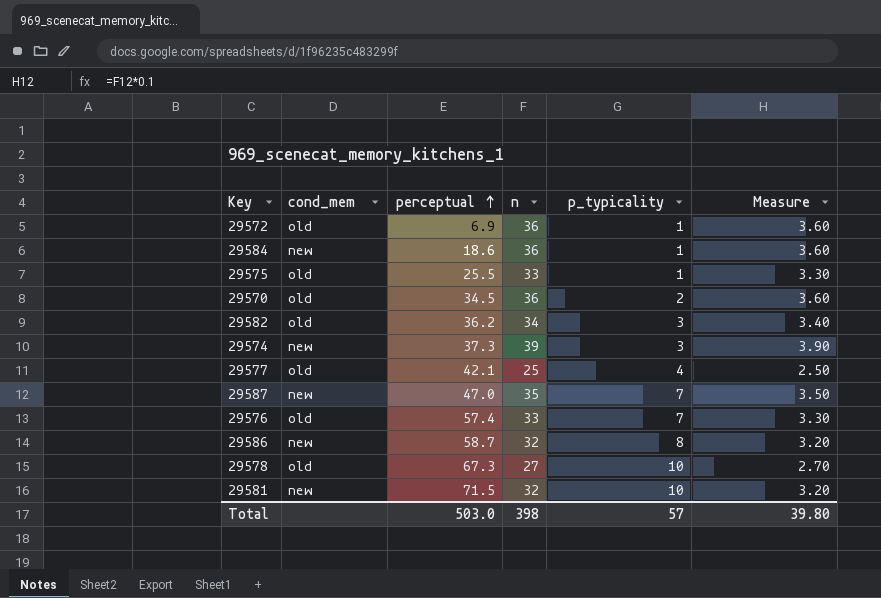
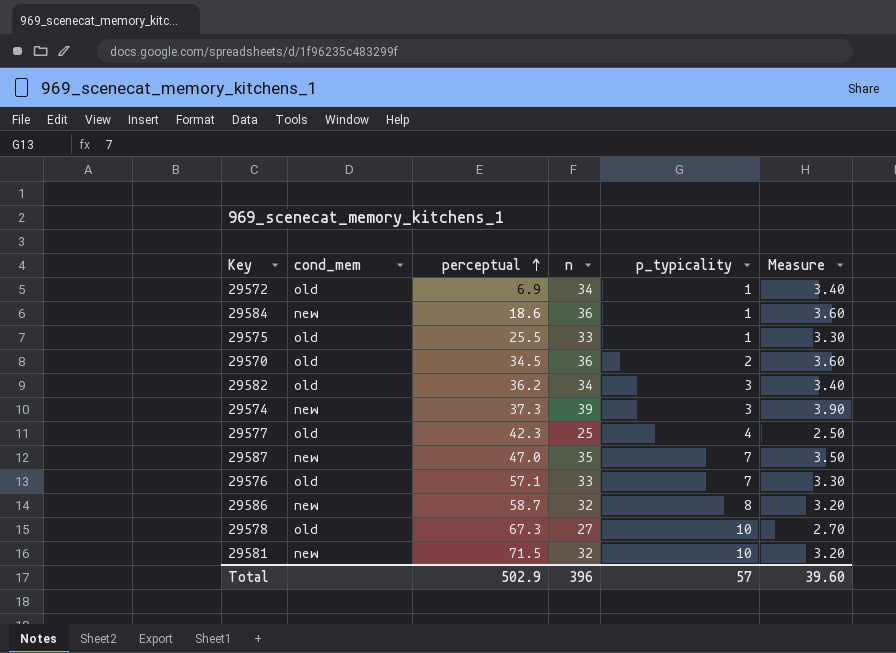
29572 | n: 36 -> 34
29572 | Measure: 3.60 -> 3.40
29577 | perceptual: 42.1 -> 42.3
29576 | perceptual: 57.4 -> 57.1
Total | perceptual: 503.0 -> 502.9
Total | n: 398 -> 396
Total | Measure: 39.80 -> 39.60

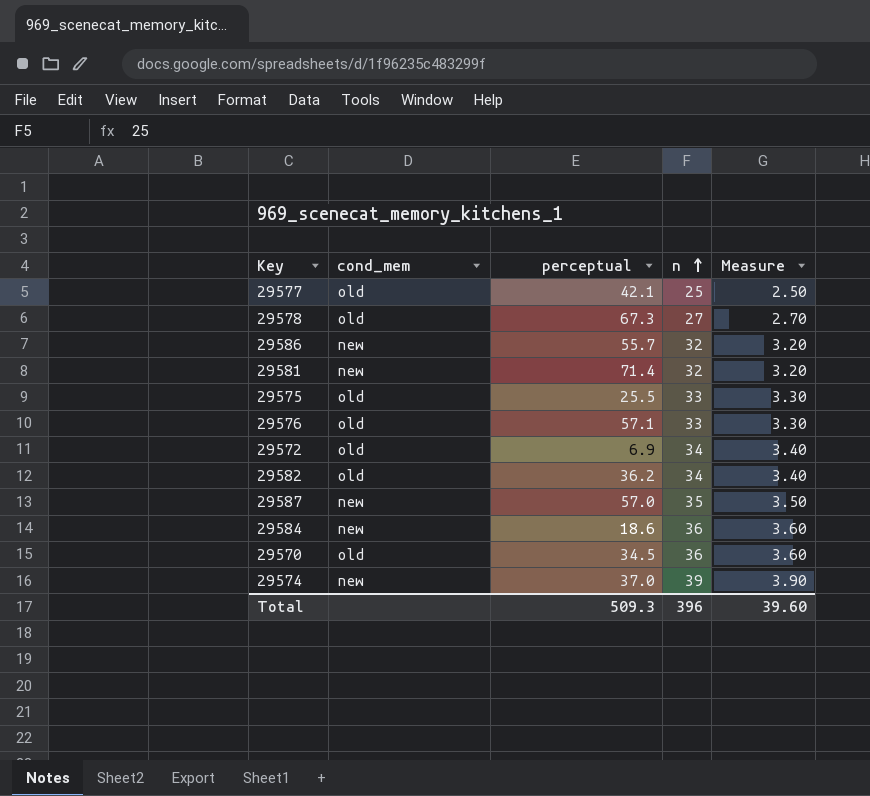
row order: perceptual ascending -> n ascending
column p_typicality | position: 5 -> none
29577 | perceptual: 42.3 -> 42.1
29586 | perceptual: 58.7 -> 55.7
29581 | perceptual: 71.5 -> 71.4
29587 | perceptual: 47.0 -> 57.0
29574 | perceptual: 37.3 -> 37.0
Total | perceptual: 502.9 -> 509.3

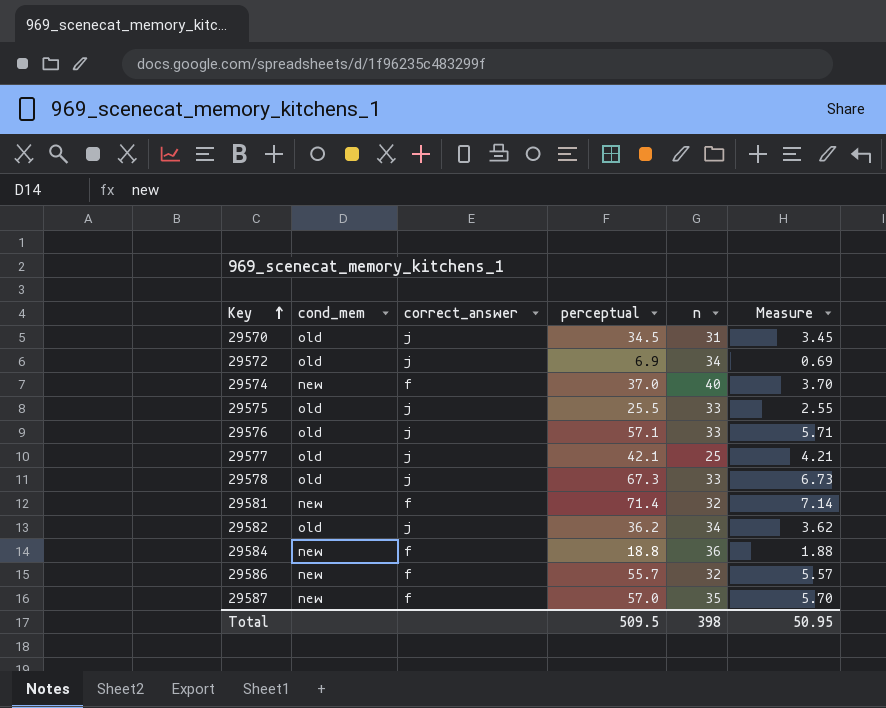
row order: n ascending -> Key ascending
column correct_answer | position: none -> 3
column Measure | formula: [n] * 0.1 -> [perceptual] * 0.1
29570 | n: 36 -> 31
29574 | n: 39 -> 40
29578 | n: 27 -> 33
29584 | perceptual: 18.6 -> 18.8
Total | perceptual: 509.3 -> 509.5
Total | n: 396 -> 398
Total | Measure: 39.60 -> 50.95

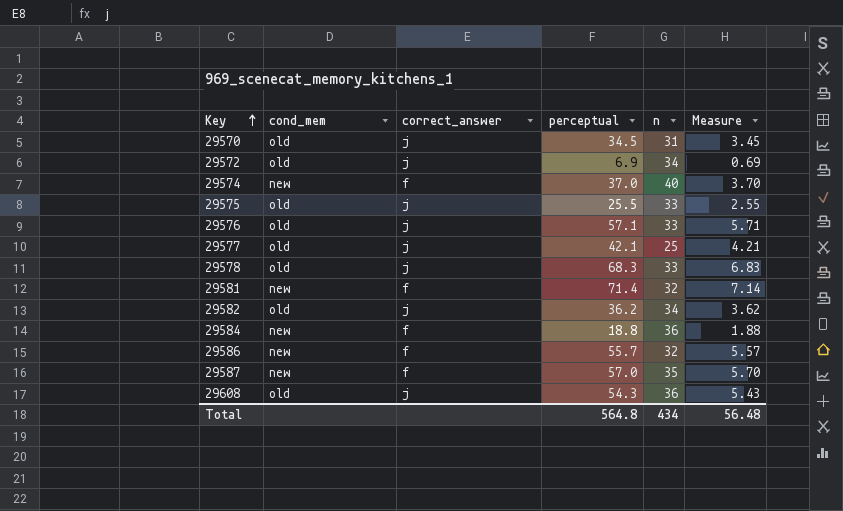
29578 | perceptual: 67.3 -> 68.3
29578 | Measure: 6.73 -> 6.83
row 29608: none -> old | j | 54.3 | 36 | 5.43
Total | perceptual: 509.5 -> 564.8
Total | n: 398 -> 434
Total | Measure: 50.95 -> 56.48

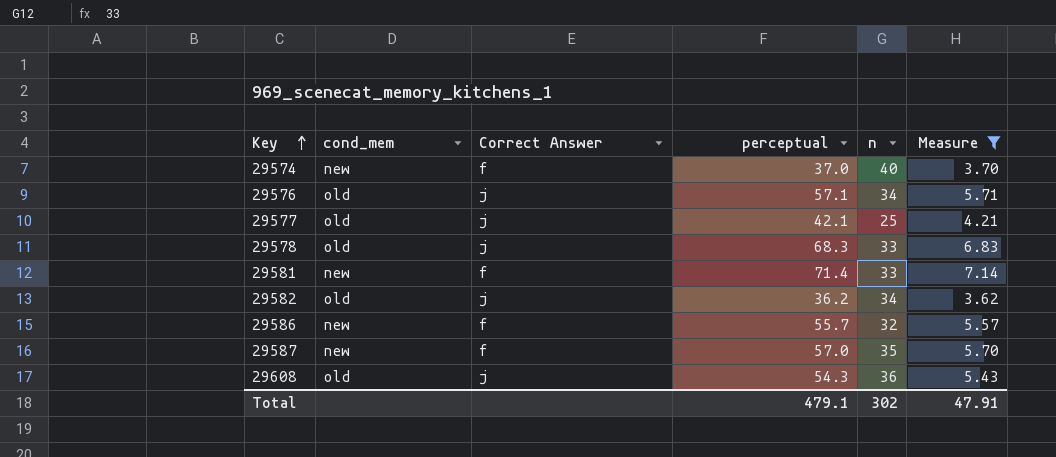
filter: none -> Measure >= 3.62
column name: correct_answer -> Correct Answer
29576 | n: 33 -> 34
29581 | n: 32 -> 33
Total | perceptual: 564.8 -> 479.1
Total | n: 434 -> 302
Total | Measure: 56.48 -> 47.91

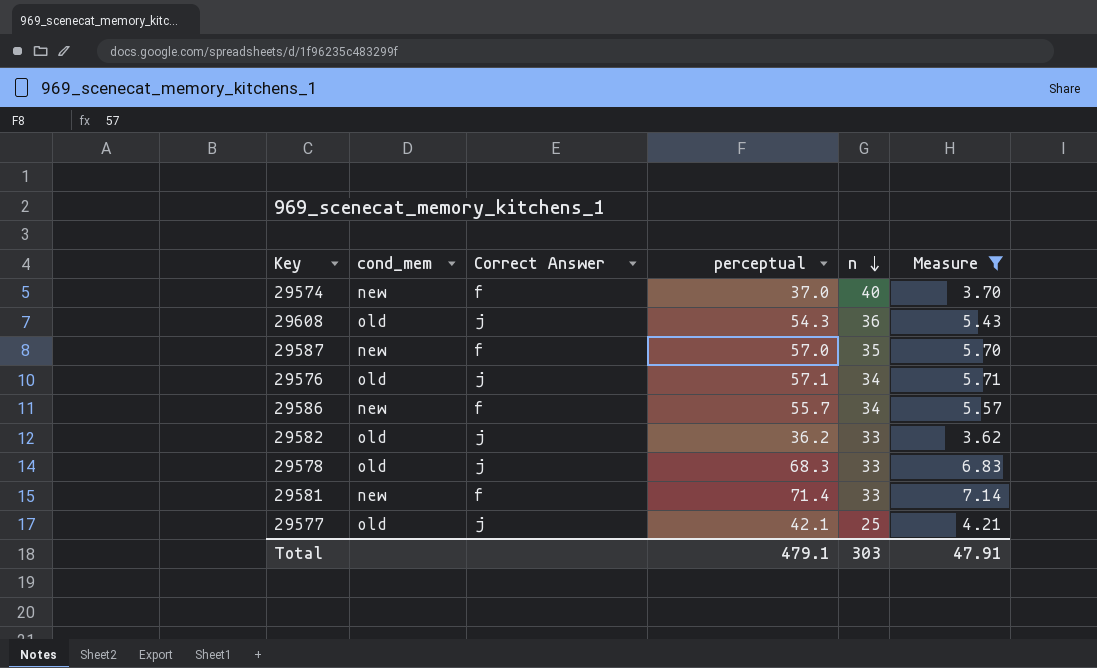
row order: Key ascending -> n descending
29586 | n: 32 -> 34
29582 | n: 34 -> 33
Total | n: 302 -> 303

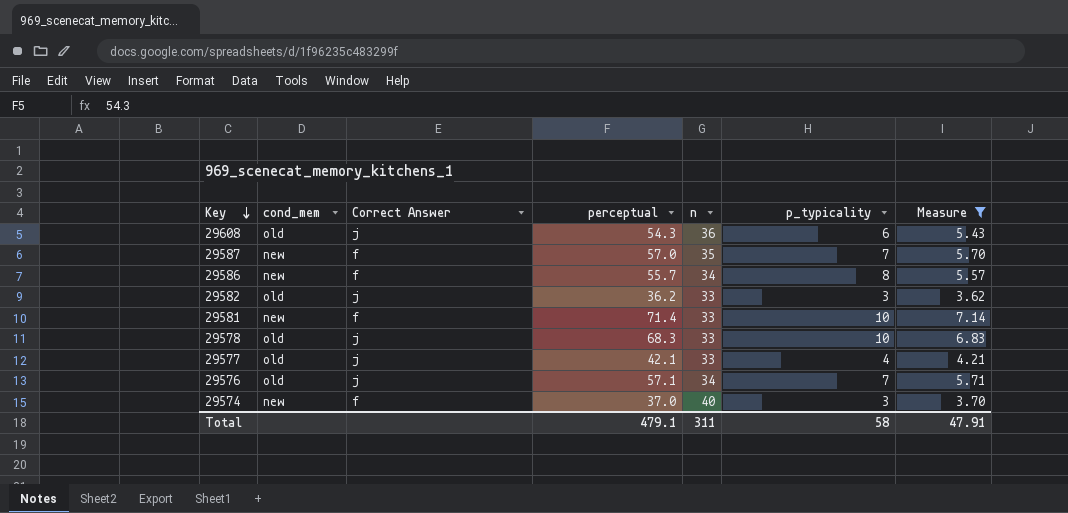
row order: n descending -> Key descending
column p_typicality | position: none -> 6
29577 | n: 25 -> 33
Total | n: 303 -> 311

